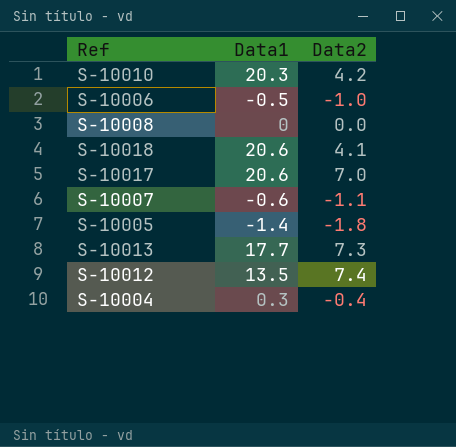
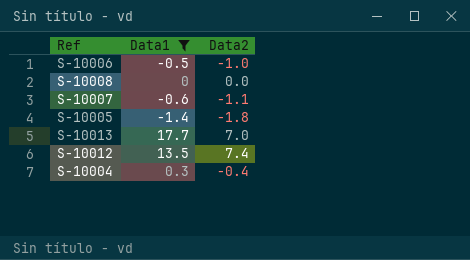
filter: none -> Data1 <= 17.7
S-10013 | Data2: 7.3 -> 7.0

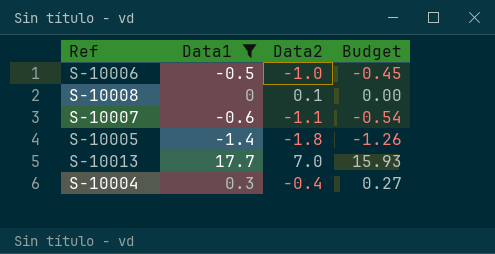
column Budget | formula: none -> [Data1] * 0.9
row S-10012: 13.5 | 7.4 -> none
S-10008 | Data2: 0.0 -> 0.1

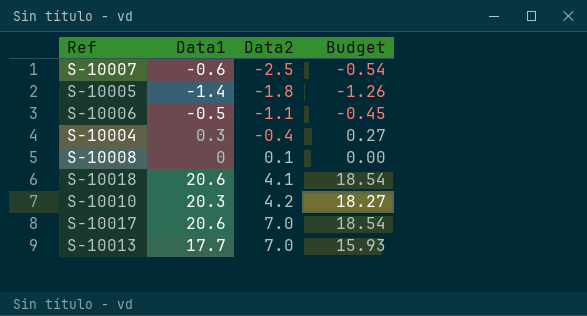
filter: Data1 <= 17.7 -> none
row order: none -> Data2 ascending
S-10007 | Data2: -1.1 -> -2.5
S-10006 | Data2: -1.0 -> -1.1

